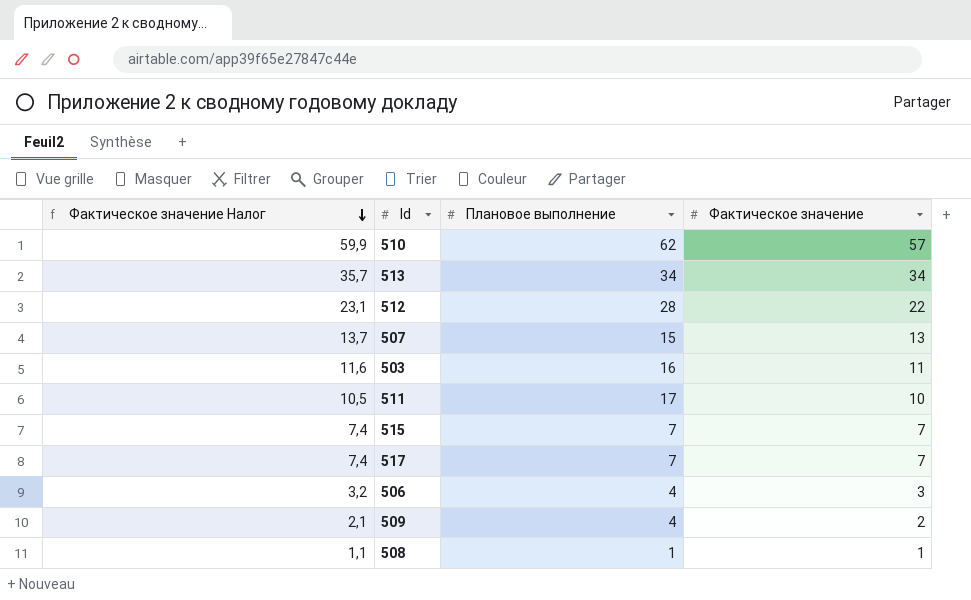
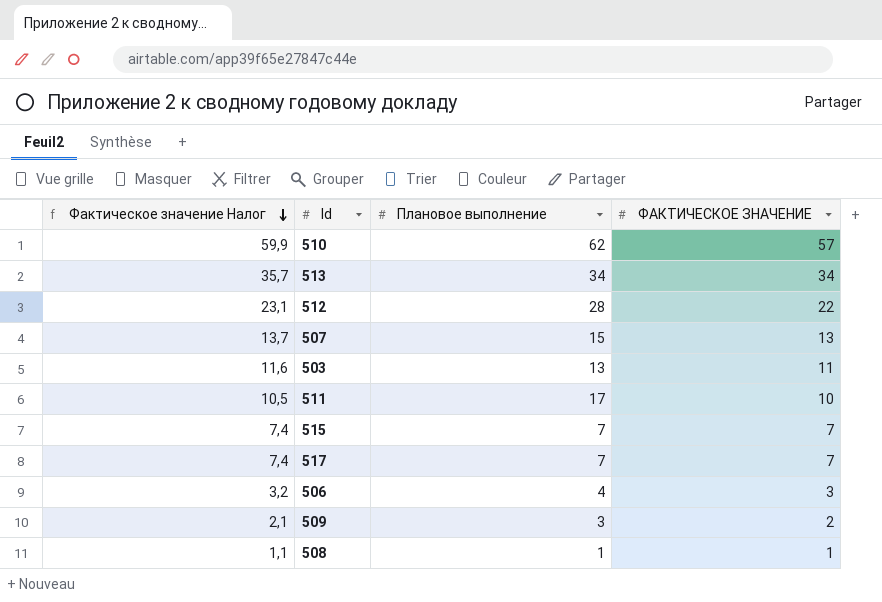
column name: Фактическое значение -> ФАКТИЧЕСКОЕ ЗНАЧЕНИЕ
503 | Плановое выполнение: 16 -> 13
509 | Плановое выполнение: 4 -> 3

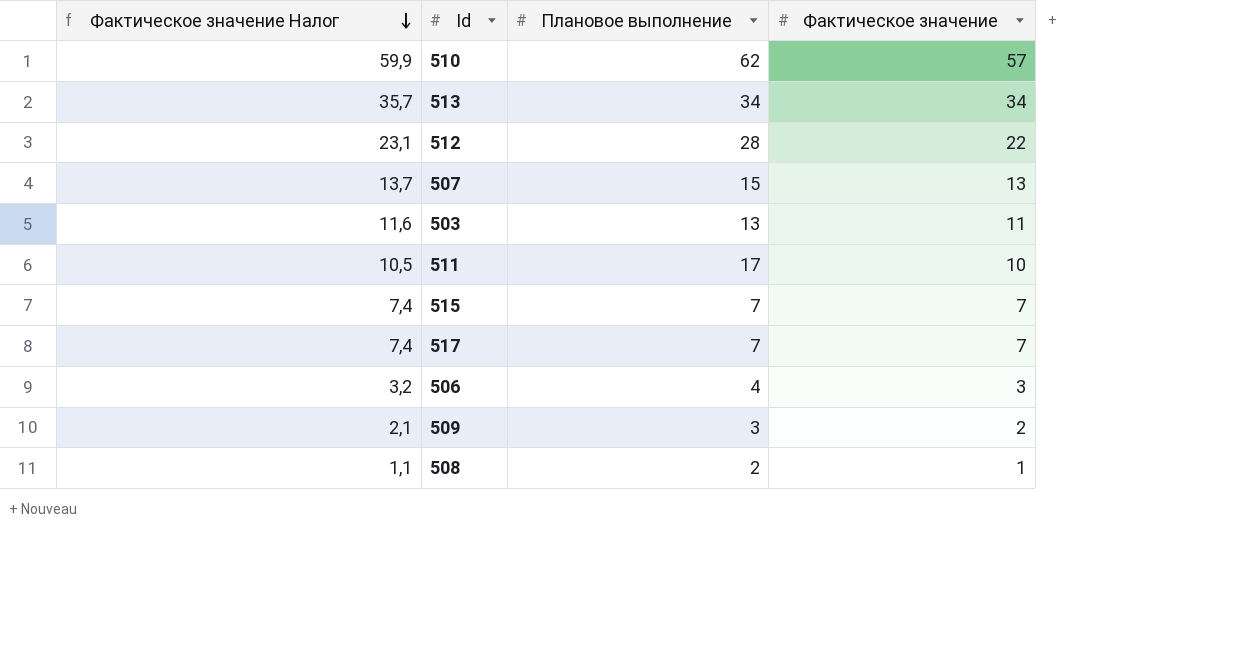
column name: ФАКТИЧЕСКОЕ ЗНАЧЕНИЕ -> Фактическое значение
508 | Плановое выполнение: 1 -> 2

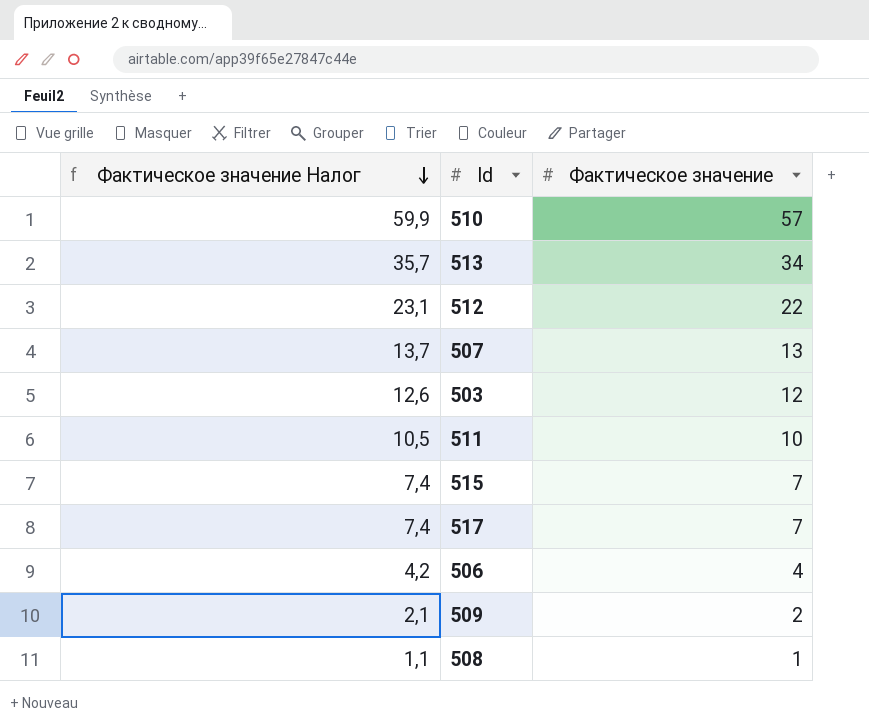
column Плановое выполнение | position: 3 -> none
503 | Фактическое значение Налог: 11,6 -> 12,6
503 | Фактическое значение: 11 -> 12
506 | Фактическое значение Налог: 3,2 -> 4,2
506 | Фактическое значение: 3 -> 4

